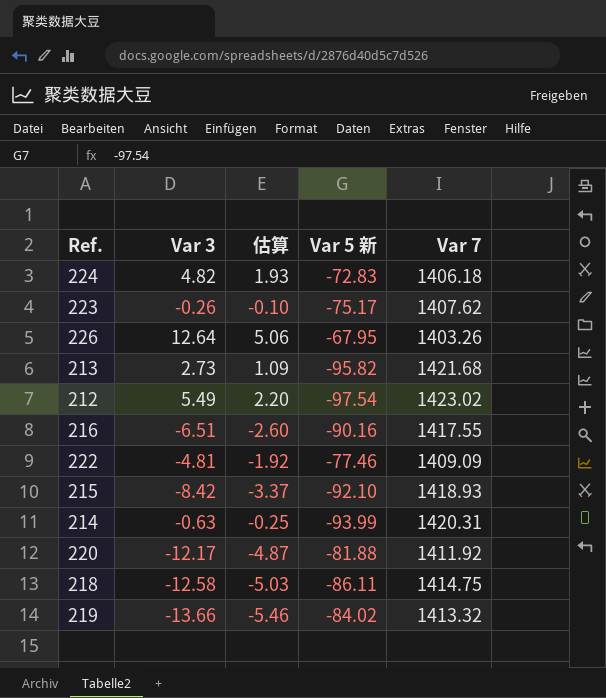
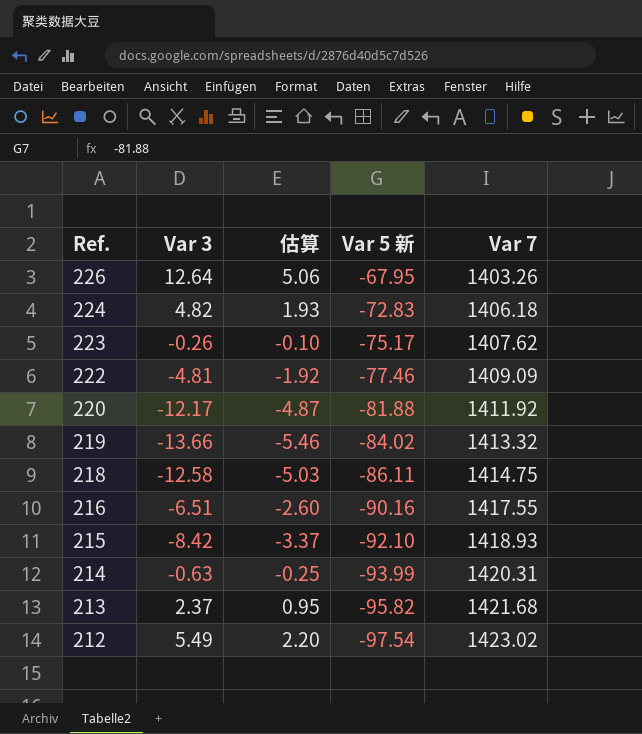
row order: none -> Ref. descending
213 | Var 3: 2.73 -> 2.37
213 | 估算: 1.09 -> 0.95

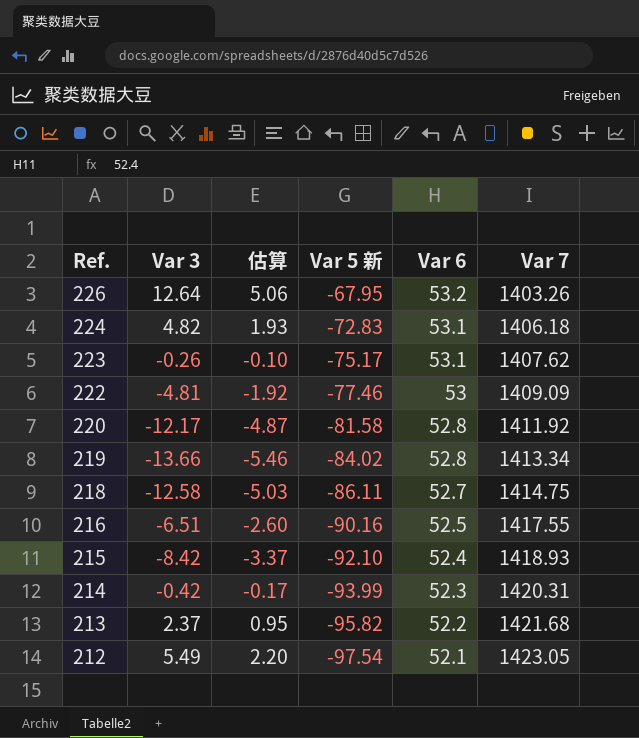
column Var 6 | position: none -> 5
220 | Var 5 新: -81.88 -> -81.58
219 | Var 7: 1413.32 -> 1413.34
214 | Var 3: -0.63 -> -0.42
214 | 估算: -0.25 -> -0.17
212 | Var 7: 1423.02 -> 1423.05

